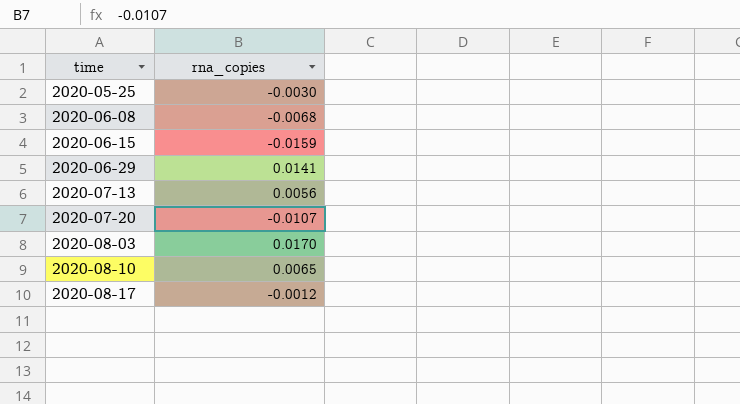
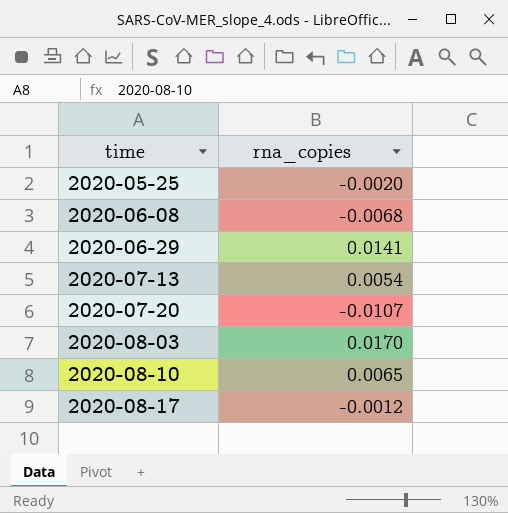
row 2020-06-15: -0.0159 -> none
2020-05-25 | rna_copies: -0.0030 -> -0.0020
2020-07-13 | rna_copies: 0.0056 -> 0.0054

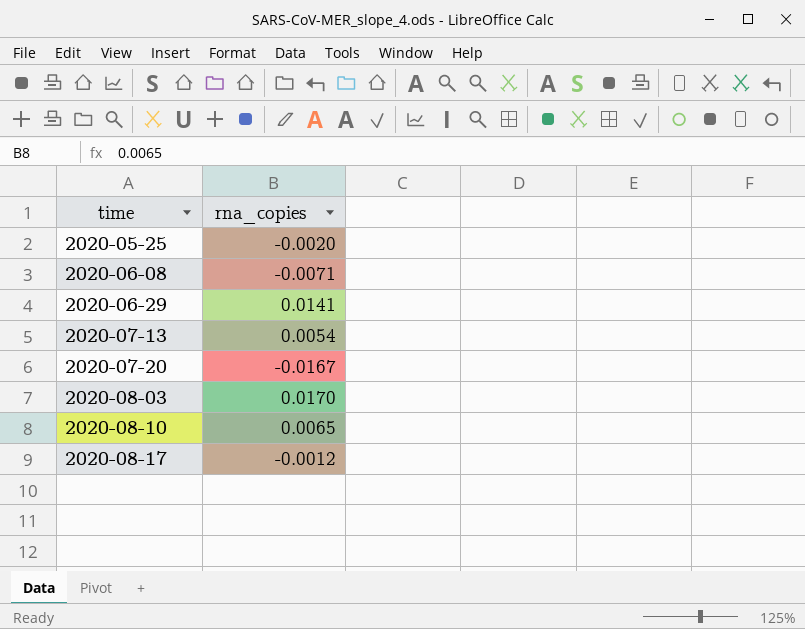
2020-06-08 | rna_copies: -0.0068 -> -0.0071
2020-07-20 | rna_copies: -0.0107 -> -0.0167

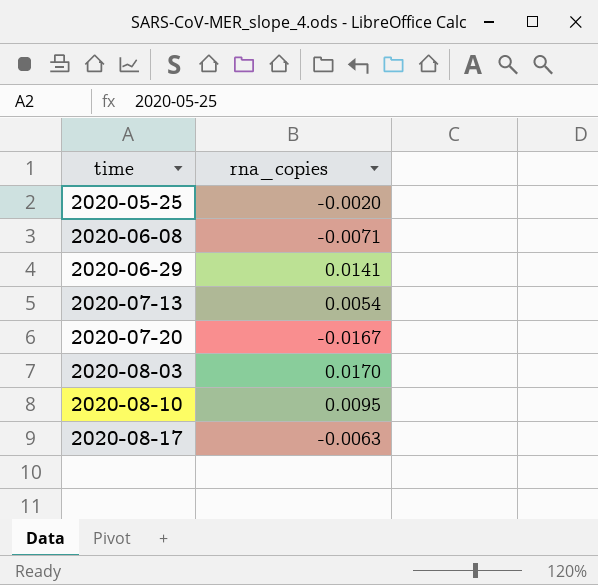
2020-08-10 | rna_copies: 0.0065 -> 0.0095
2020-08-17 | rna_copies: -0.0012 -> -0.0063

